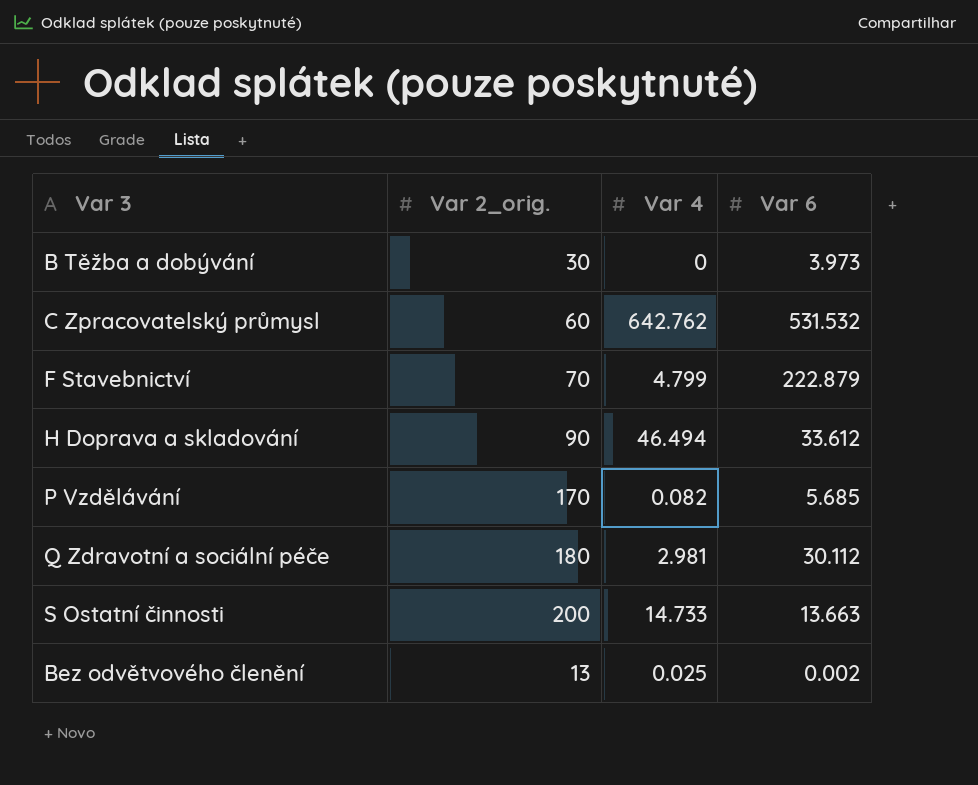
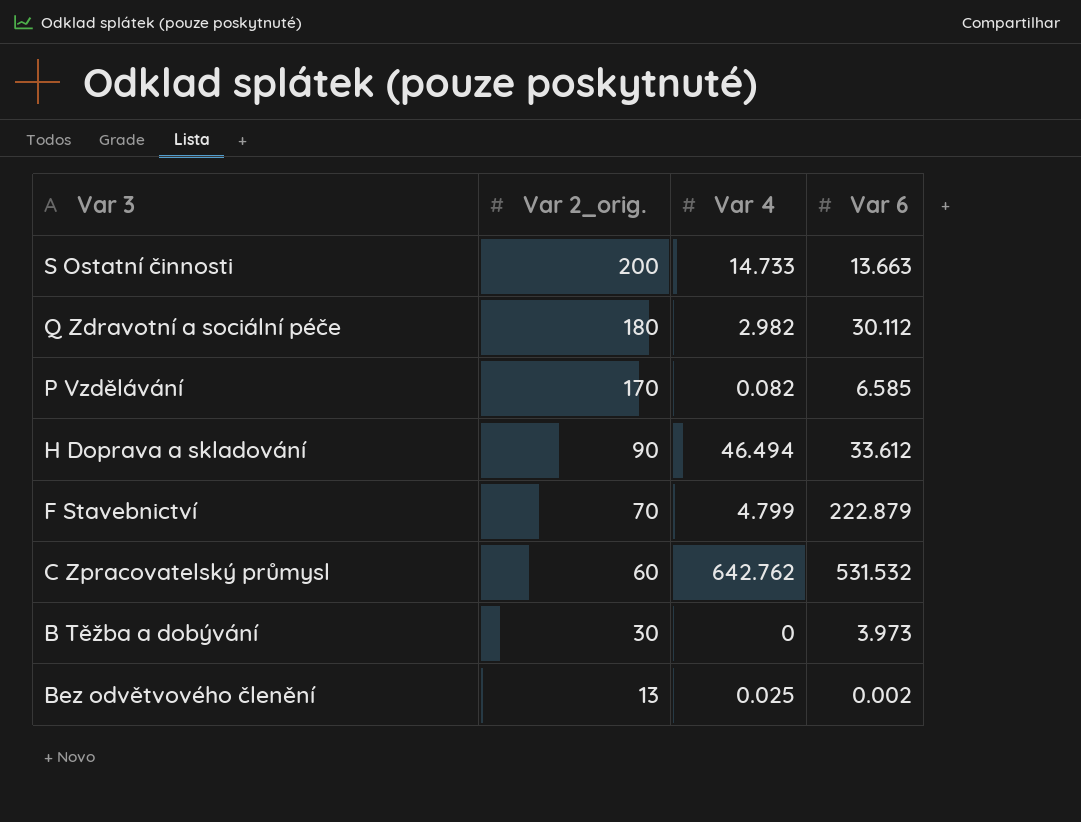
row order: none -> Var 2_orig. descending
Q Zdravotní a sociální péče | Var 4: 2.981 -> 2.982
P Vzdělávání | Var 6: 5.685 -> 6.585

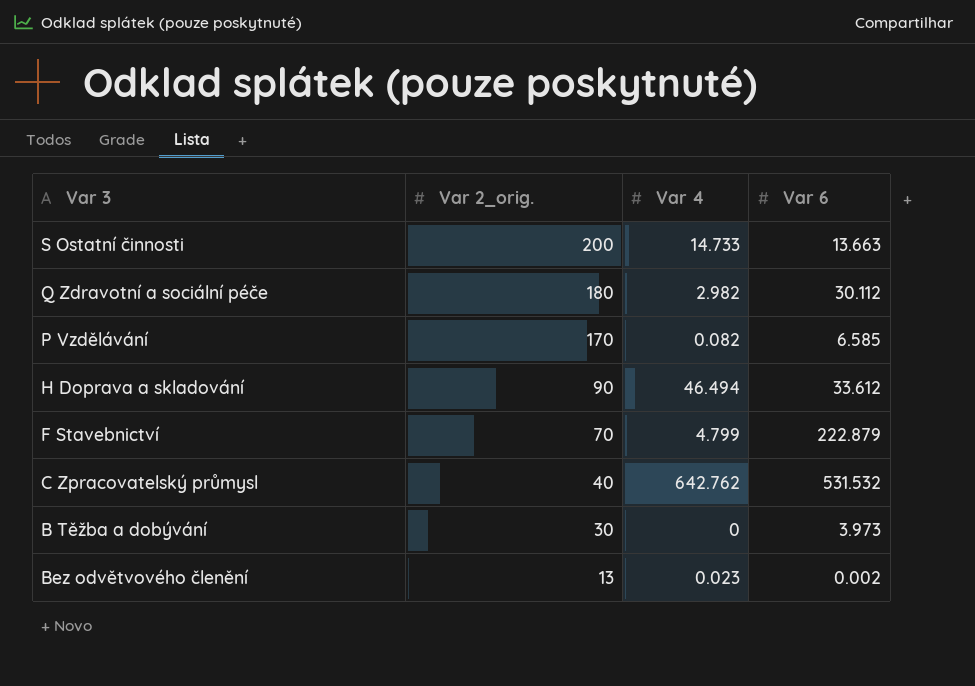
C Zpracovatelský průmysl | Var 2_orig.: 60 -> 40
Bez odvětvového členění | Var 4: 0.025 -> 0.023

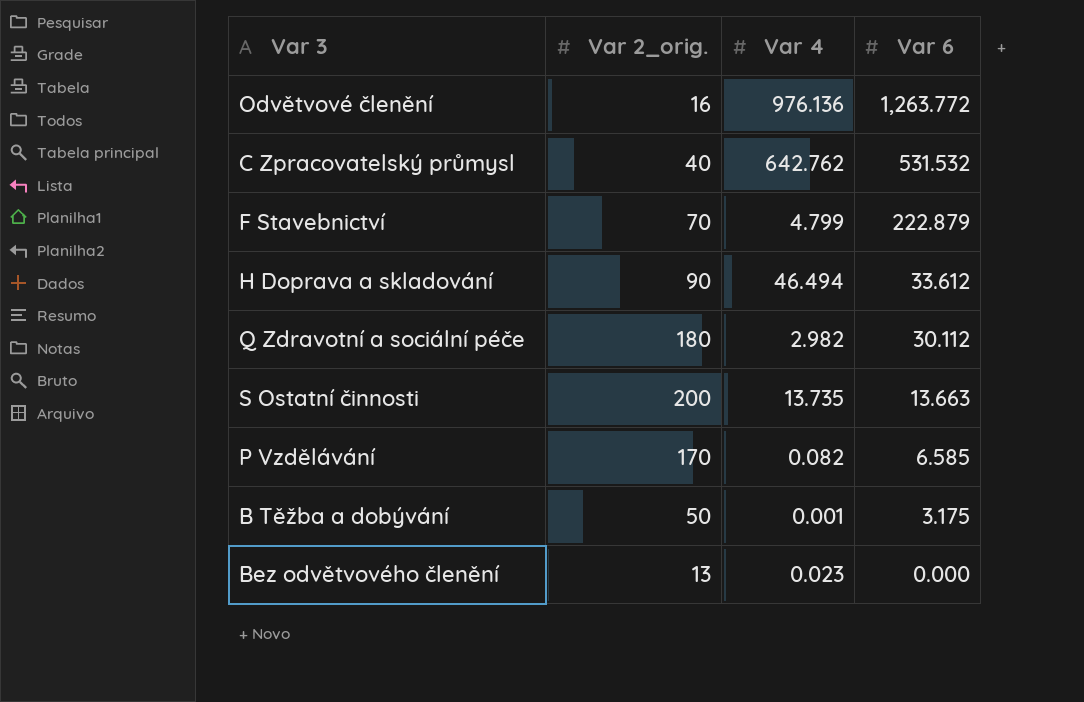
row order: Var 2_orig. descending -> Var 6 descending
row Odvětvové členění: none -> 16 | 976.136 | 1,263.772
S Ostatní činnosti | Var 4: 14.733 -> 13.735
B Těžba a dobývání | Var 2_orig.: 30 -> 50
B Těžba a dobývání | Var 4: 0 -> 0.001
B Těžba a dobývání | Var 6: 3.973 -> 3.175
Bez odvětvového členění | Var 6: 0.002 -> 0.000

